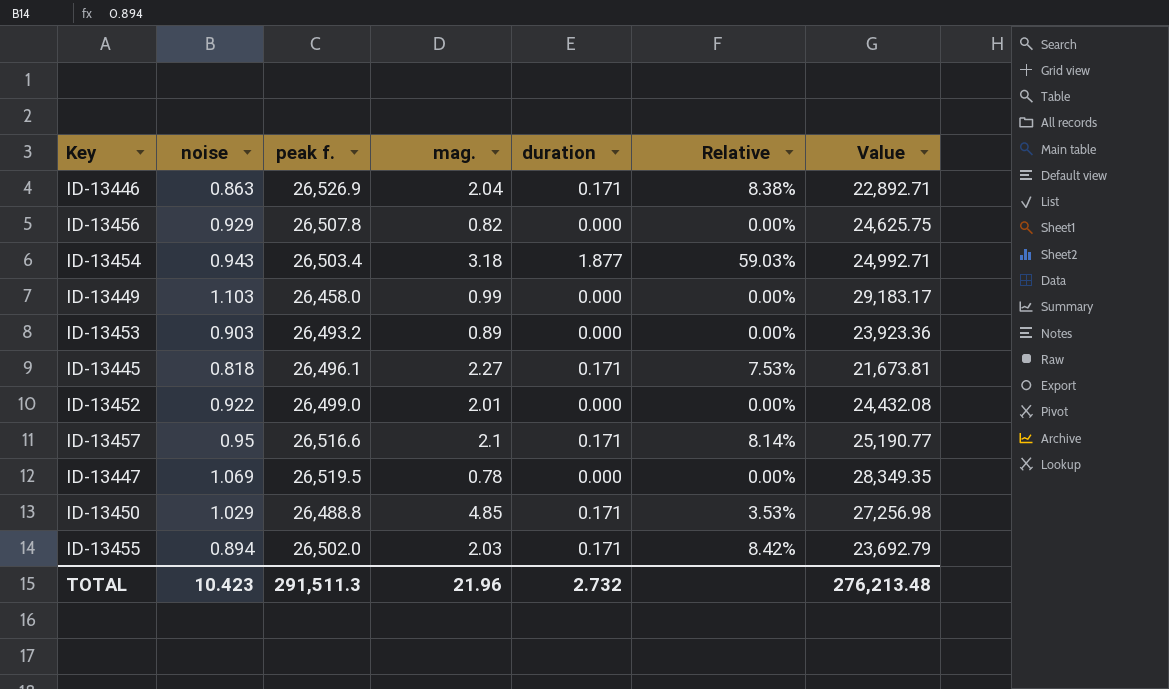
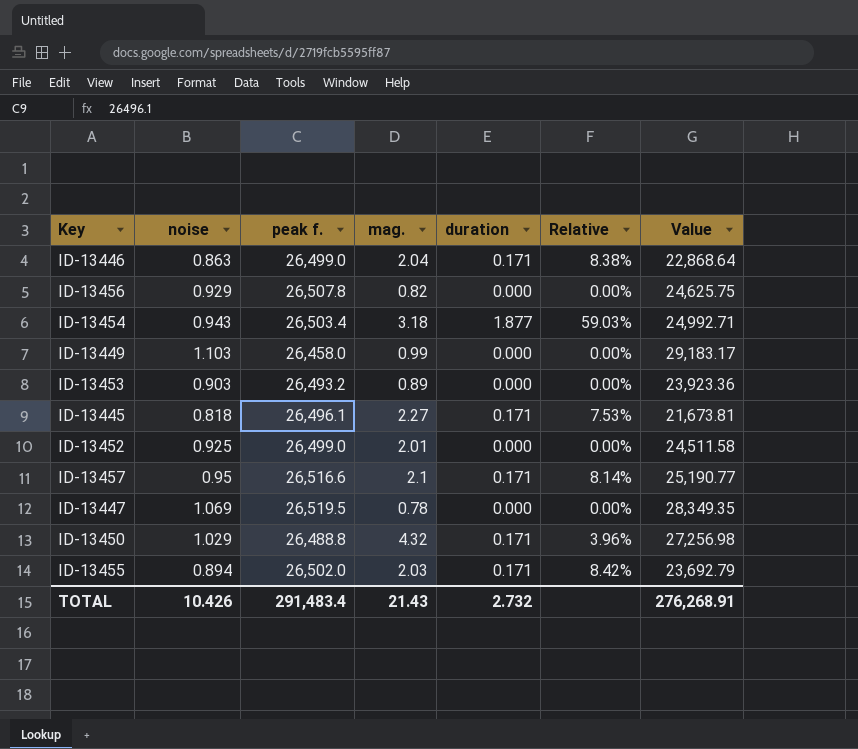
ID-13446 | peak f.: 26,526.9 -> 26,499.0
ID-13446 | Value: 22,892.71 -> 22,868.64
ID-13452 | noise: 0.922 -> 0.925
ID-13452 | Value: 24,432.08 -> 24,511.58
ID-13450 | mag.: 4.85 -> 4.32
ID-13450 | Relative: 3.53% -> 3.96%
TOTAL | noise: 10.423 -> 10.426
TOTAL | peak f.: 291,511.3 -> 291,483.4
TOTAL | mag.: 21.96 -> 21.43
TOTAL | Value: 276,213.48 -> 276,268.91

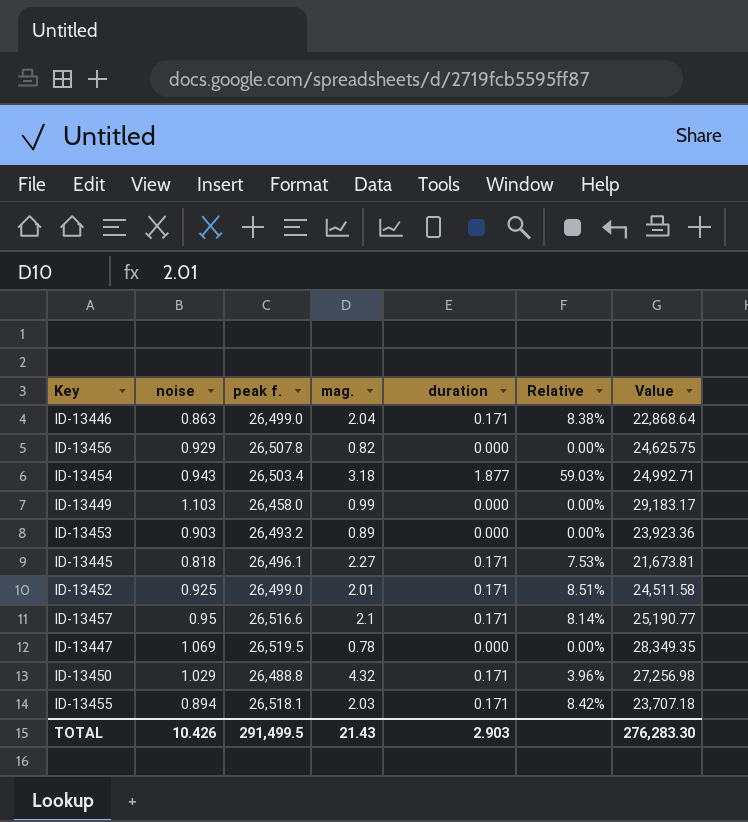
ID-13452 | duration: 0.000 -> 0.171
ID-13452 | Relative: 0.00% -> 8.51%
ID-13455 | peak f.: 26,502.0 -> 26,518.1
ID-13455 | Value: 23,692.79 -> 23,707.18
TOTAL | peak f.: 291,483.4 -> 291,499.5
TOTAL | duration: 2.732 -> 2.903
TOTAL | Value: 276,268.91 -> 276,283.30

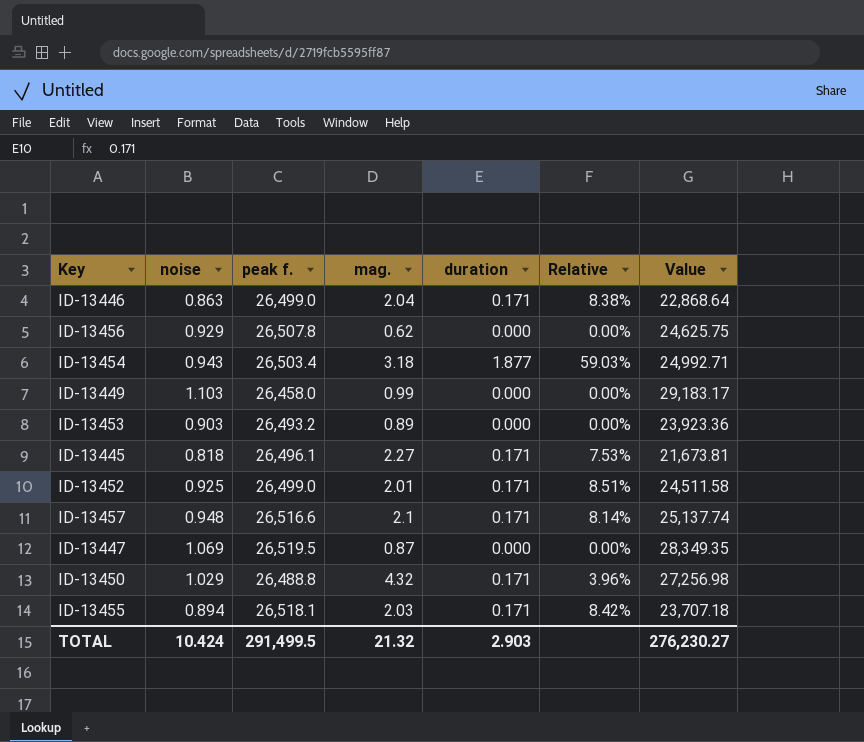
ID-13456 | mag.: 0.82 -> 0.62
ID-13457 | noise: 0.95 -> 0.948
ID-13457 | Value: 25,190.77 -> 25,137.74
ID-13447 | mag.: 0.78 -> 0.87
TOTAL | noise: 10.426 -> 10.424
TOTAL | mag.: 21.43 -> 21.32
TOTAL | Value: 276,283.30 -> 276,230.27

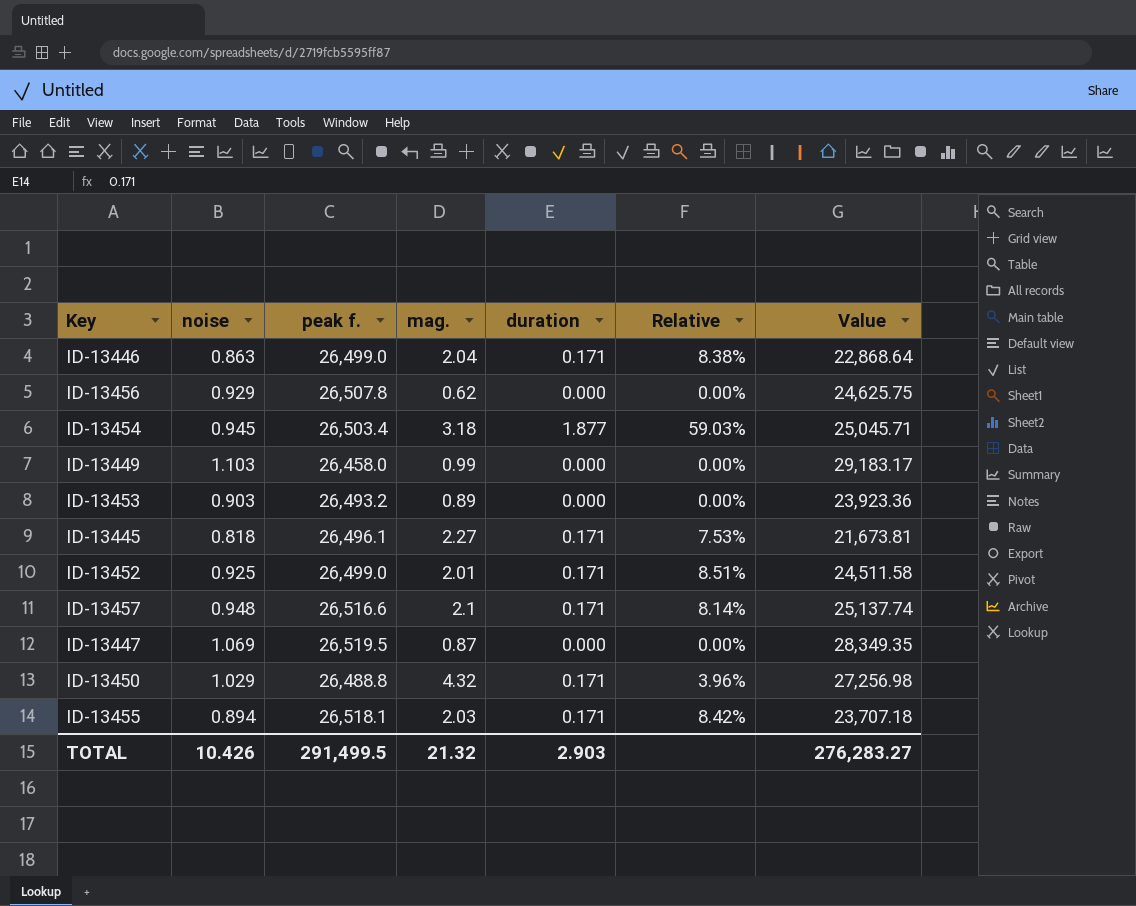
ID-13454 | noise: 0.943 -> 0.945
ID-13454 | Value: 24,992.71 -> 25,045.71
TOTAL | noise: 10.424 -> 10.426
TOTAL | Value: 276,230.27 -> 276,283.27

